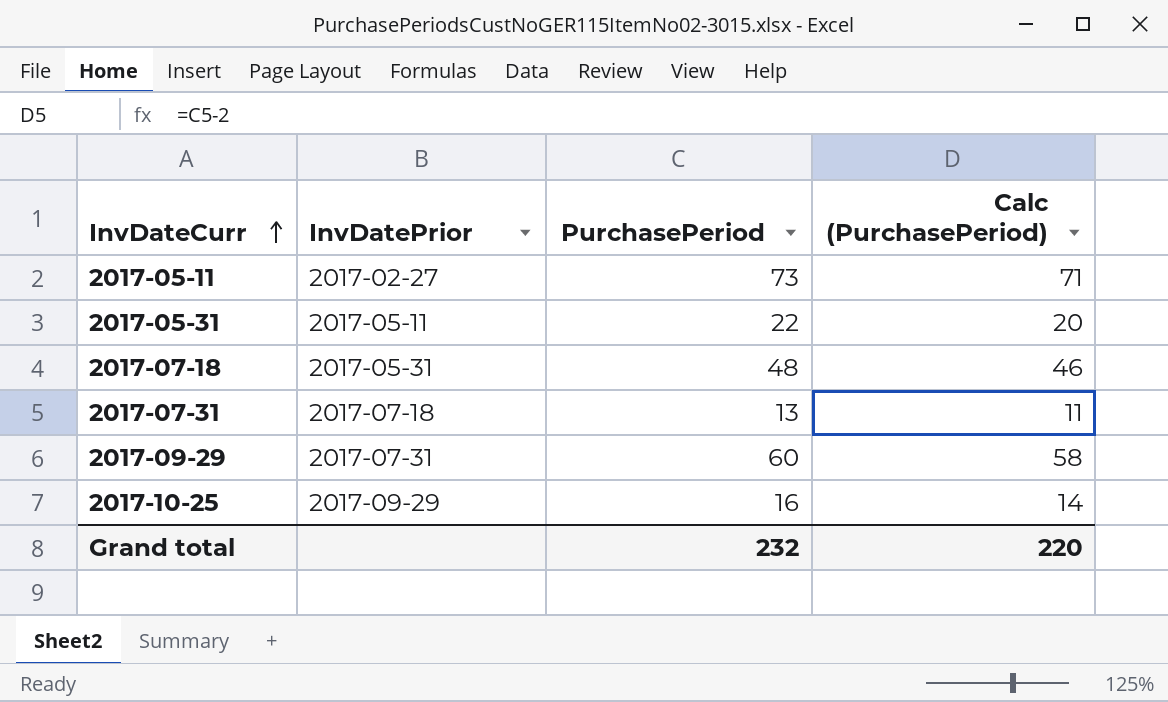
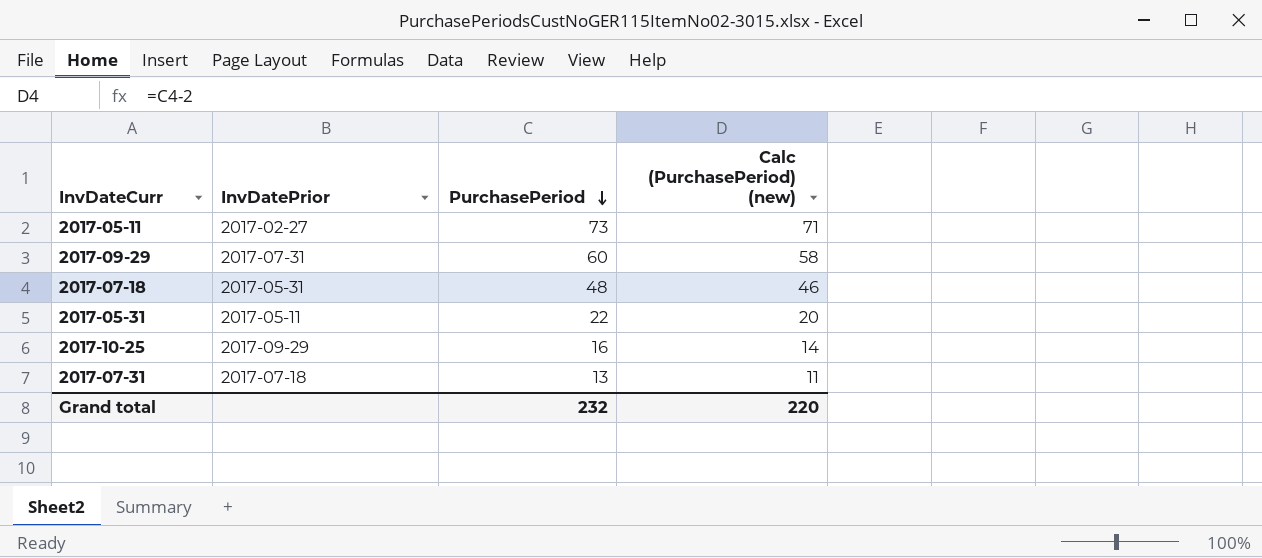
row order: InvDateCurr ascending -> PurchasePeriod descending
column name: Calc (PurchasePeriod) -> Calc (PurchasePeriod) (new)

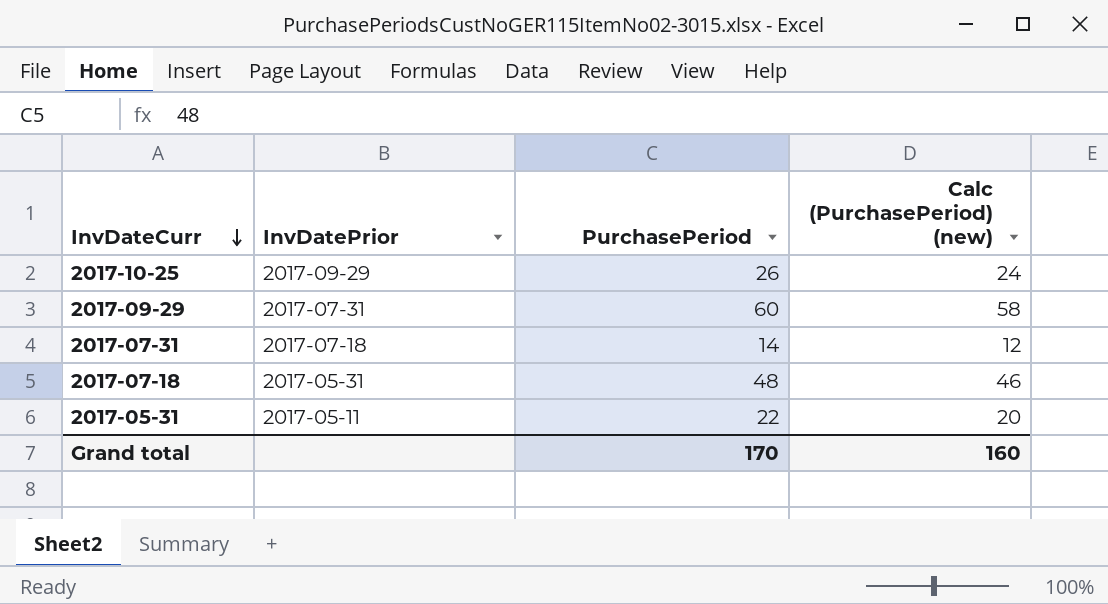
row order: PurchasePeriod descending -> InvDateCurr descending
row 2017-05-11: 2017-02-27 | 73 | 71 -> none
2017-10-25 | PurchasePeriod: 16 -> 26
2017-10-25 | Calc (PurchasePeriod) (new): 14 -> 24
2017-07-31 | PurchasePeriod: 13 -> 14
2017-07-31 | Calc (PurchasePeriod) (new): 11 -> 12
Grand total | PurchasePeriod: 232 -> 170
Grand total | Calc (PurchasePeriod) (new): 220 -> 160

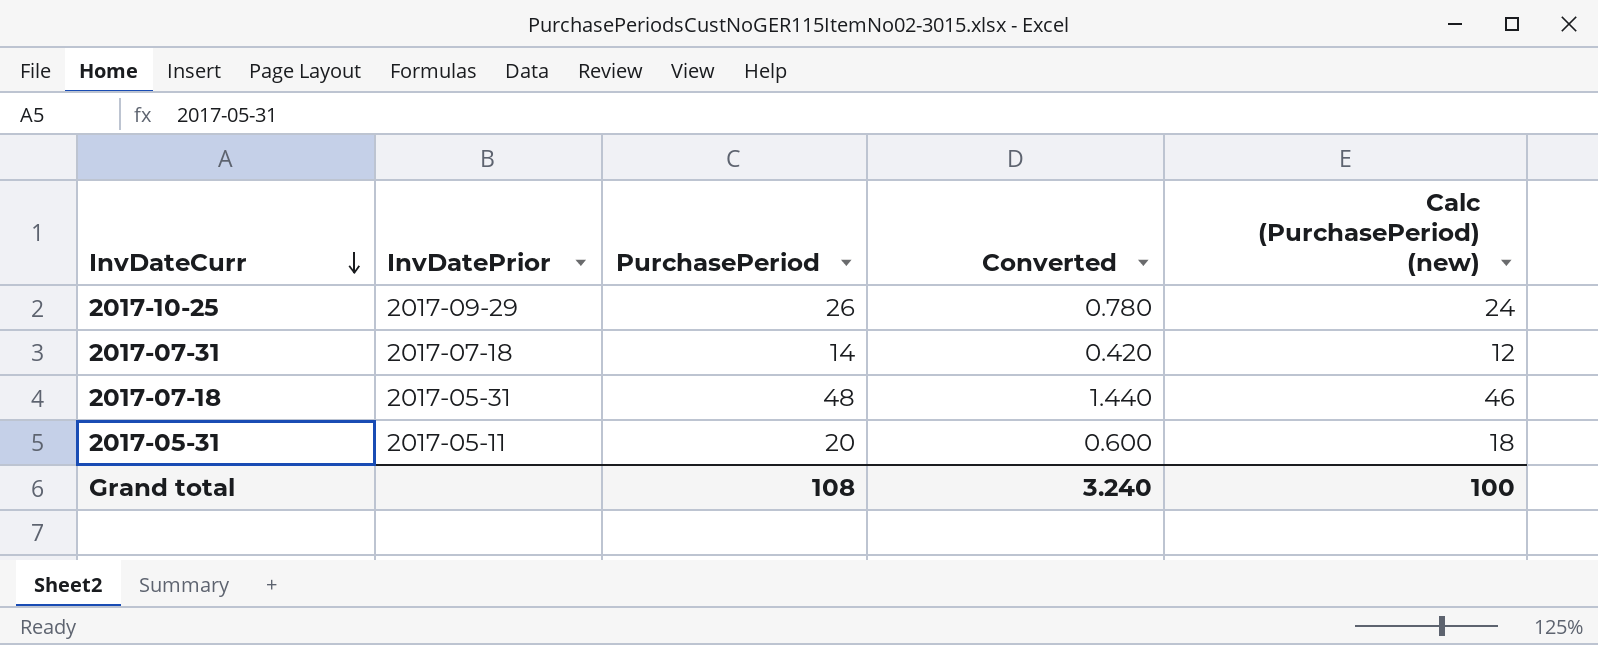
column Converted | formula: none -> [PurchasePeriod] * 0.03
row 2017-09-29: 2017-07-31 | 60 | 58 -> none
2017-05-31 | PurchasePeriod: 22 -> 20
2017-05-31 | Calc (PurchasePeriod) (new): 20 -> 18
Grand total | PurchasePeriod: 170 -> 108
Grand total | Calc (PurchasePeriod) (new): 160 -> 100

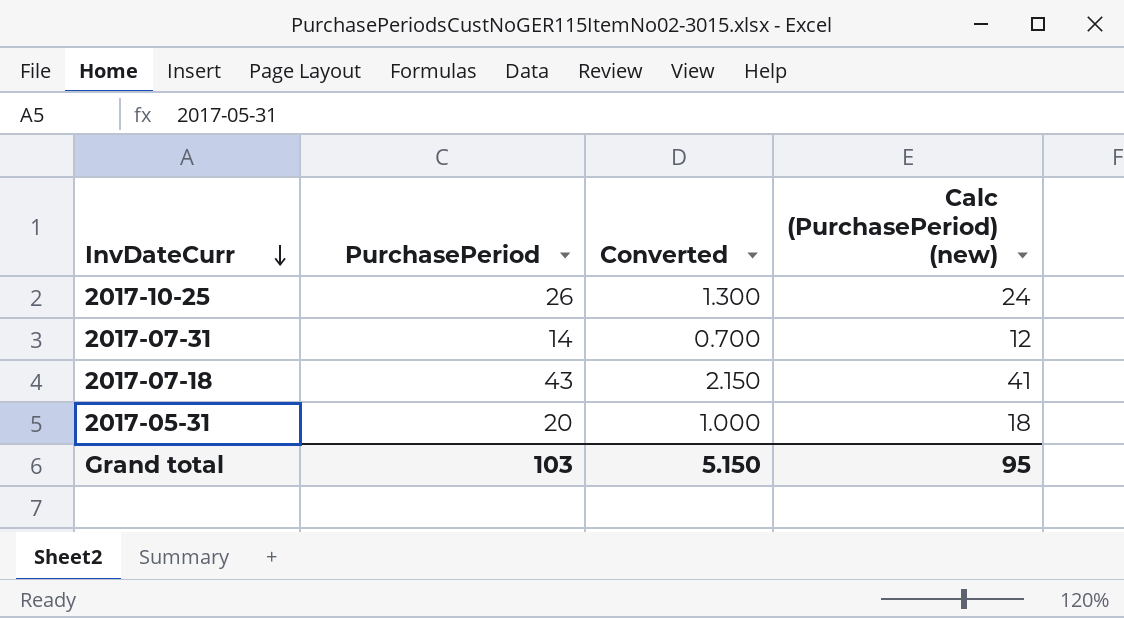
column InvDatePrior | position: 2 -> none
column Converted | formula: [PurchasePeriod] * 0.03 -> [PurchasePeriod] * 0.05
2017-07-18 | PurchasePeriod: 48 -> 43
2017-07-18 | Calc (PurchasePeriod) (new): 46 -> 41
Grand total | PurchasePeriod: 108 -> 103
Grand total | Converted: 3.240 -> 5.150
Grand total | Calc (PurchasePeriod) (new): 100 -> 95

